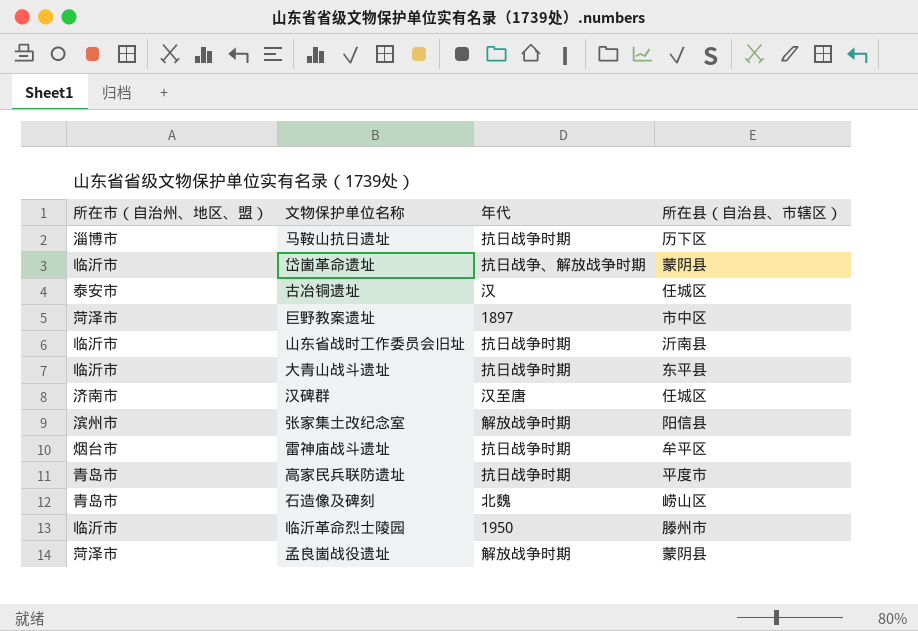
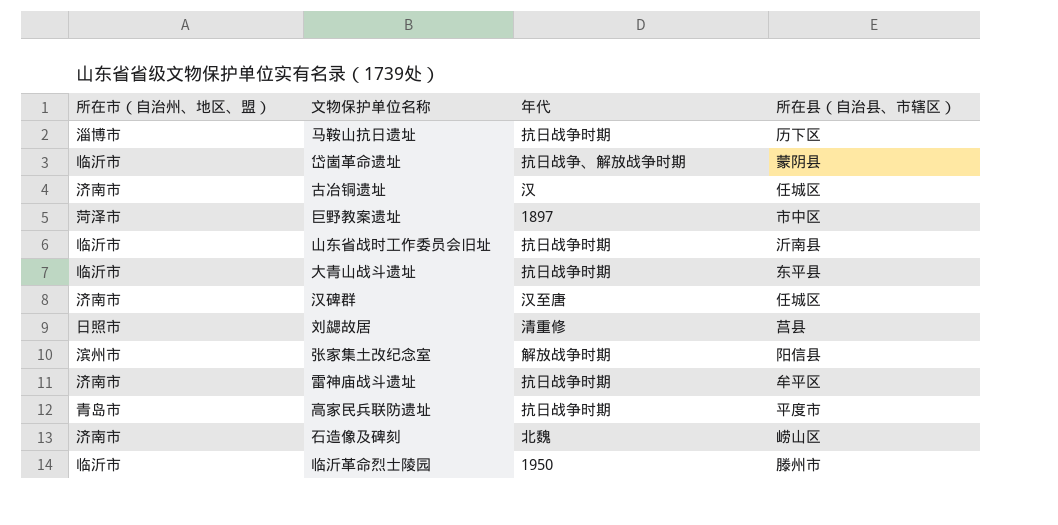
row 孟良崮战役遗址: 菏泽市 | 解放战争时期 | 蒙阴县 -> none
古冶铜遗址 | 所在市（自治州、地区、盟）: 泰安市 -> 济南市
row 刘勰故居: none -> 日照市 | 清重修 | 莒县
雷神庙战斗遗址 | 所在市（自治州、地区、盟）: 烟台市 -> 济南市
石造像及碑刻 | 所在市（自治州、地区、盟）: 青岛市 -> 济南市

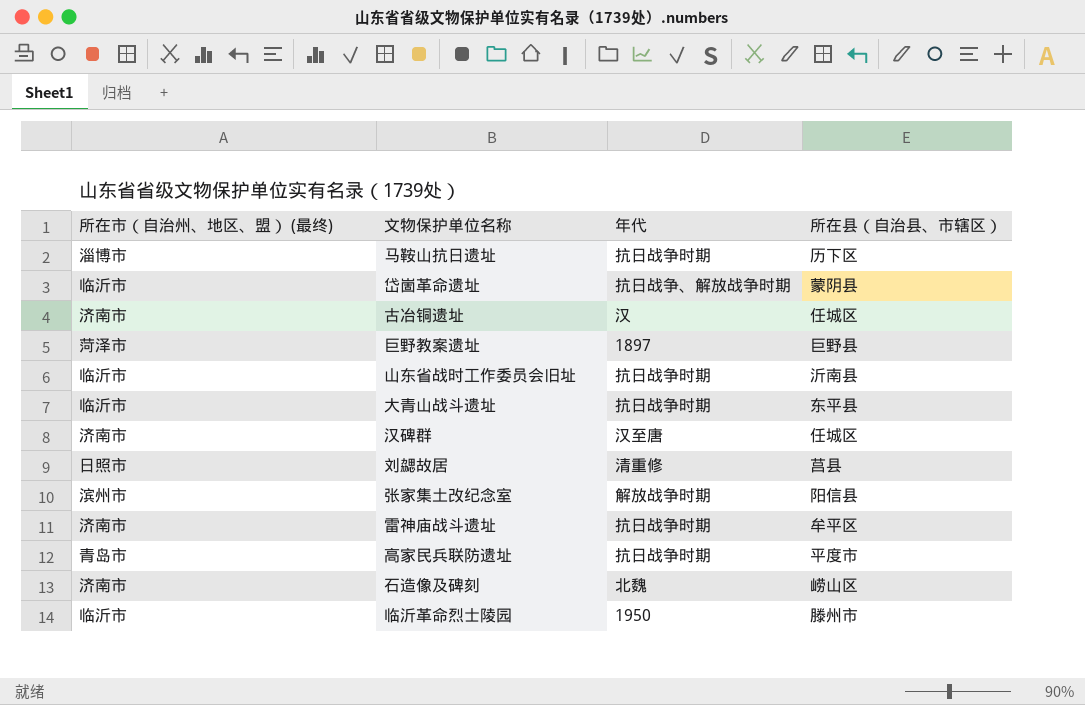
column name: 所在市（自治州、地区、盟） -> 所在市（自治州、地区、盟） (最终)
巨野教案遗址 | 所在县（自治县、市辖区）: 市中区 -> 巨野县

